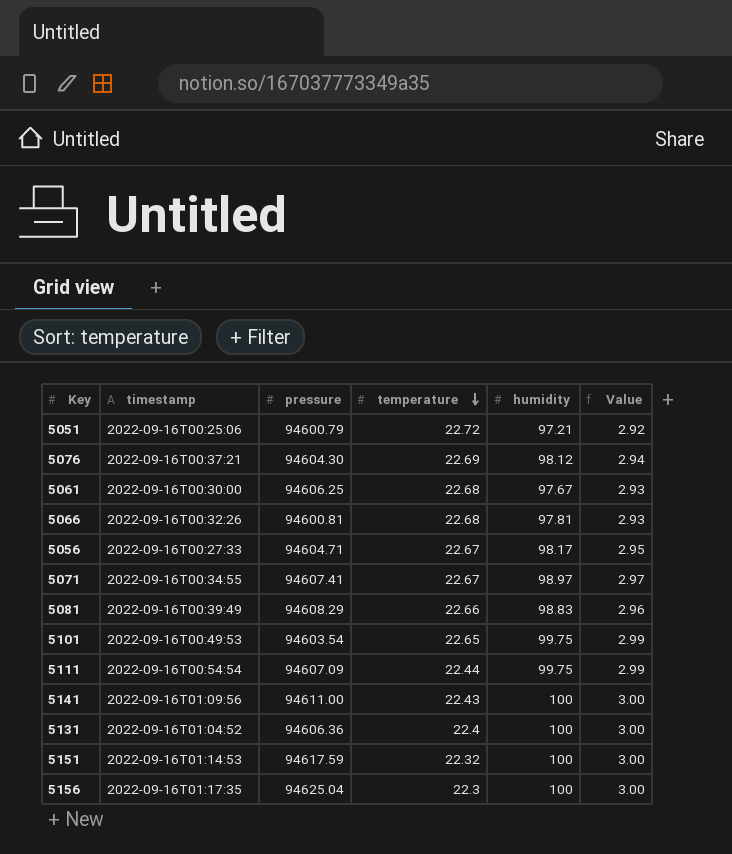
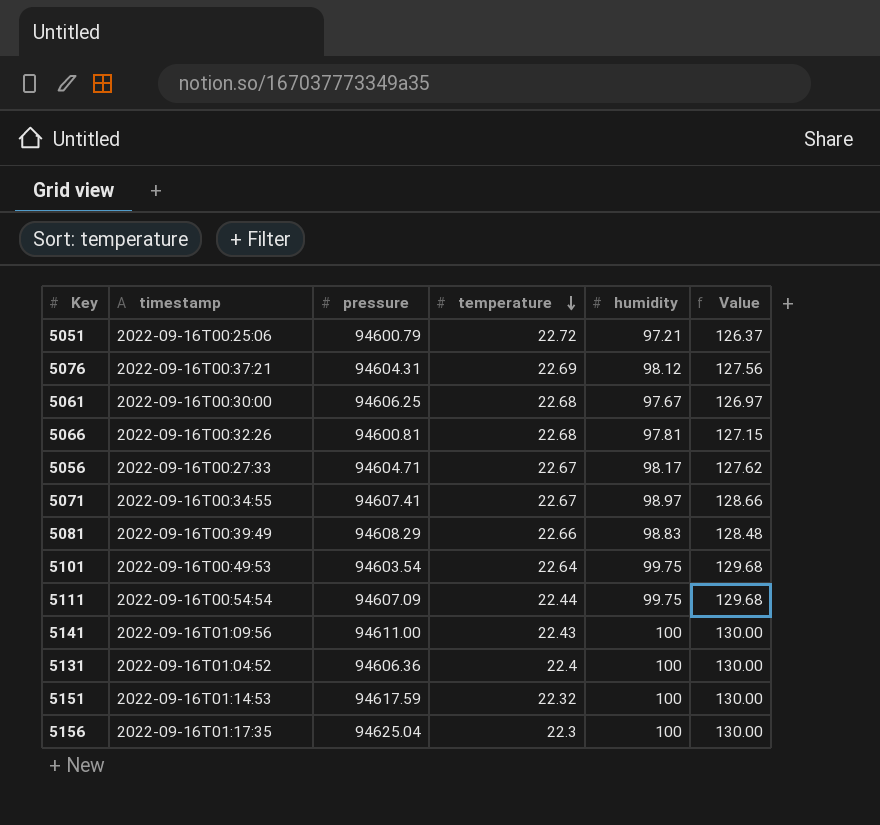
column Value | formula: [humidity] * 0.03 -> [humidity] * 1.3
5076 | pressure: 94604.30 -> 94604.31
5101 | temperature: 22.65 -> 22.64

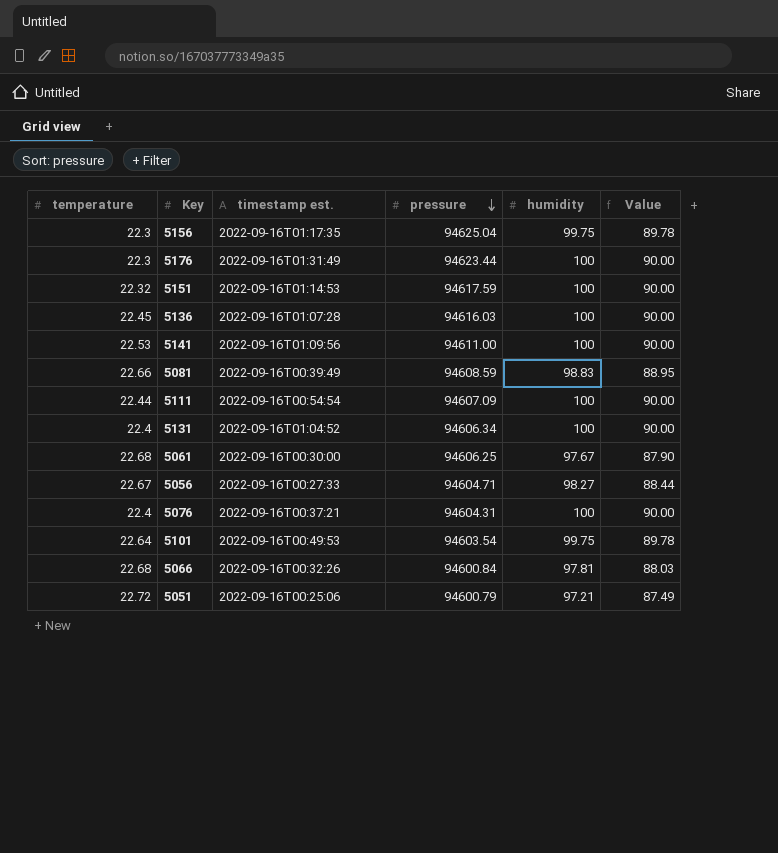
row order: temperature descending -> pressure descending
column temperature | position: 4 -> 1
column name: timestamp -> timestamp est.
column Value | formula: [humidity] * 1.3 -> [humidity] * 0.9
row 5071: 2022-09-16T00:34:55 | 94607.41 | 22.67 | 98.97 | 128.66 -> none
5156 | humidity: 100 -> 99.75
row 5176: none -> 22.3 | 2022-09-16T01:31:49 | 94623.44 | 100 | 90.00
row 5136: none -> 22.45 | 2022-09-16T01:07:28 | 94616.03 | 100 | 90.00
5141 | temperature: 22.43 -> 22.53
5081 | pressure: 94608.29 -> 94608.59
5111 | humidity: 99.75 -> 100
5131 | pressure: 94606.36 -> 94606.34
5056 | humidity: 98.17 -> 98.27
5076 | temperature: 22.69 -> 22.4
5076 | humidity: 98.12 -> 100
5066 | pressure: 94600.81 -> 94600.84

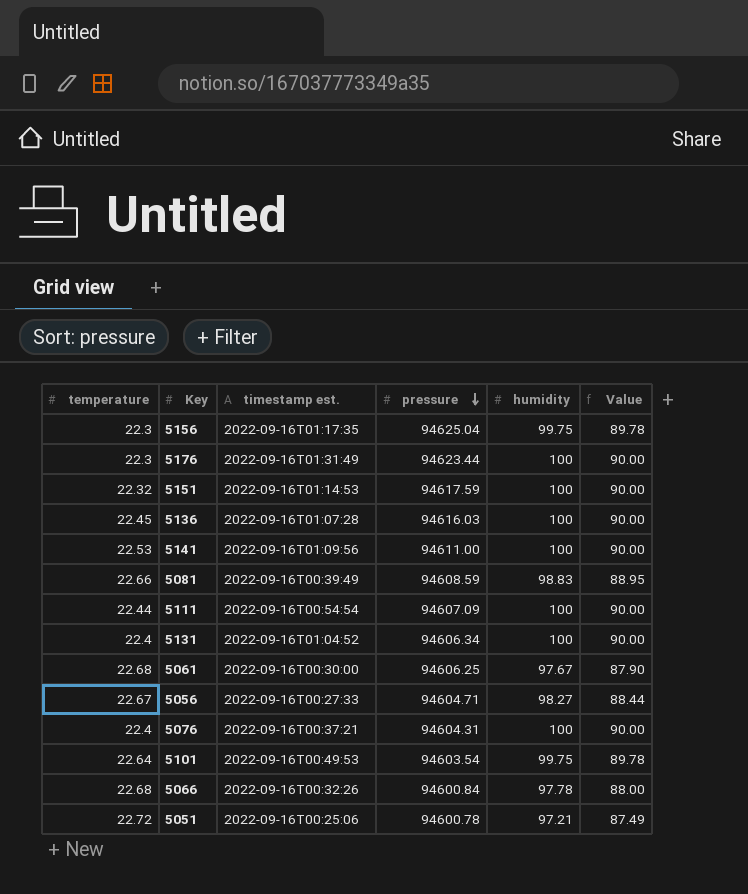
5066 | humidity: 97.81 -> 97.78
5066 | Value: 88.03 -> 88.00
5051 | pressure: 94600.79 -> 94600.78

